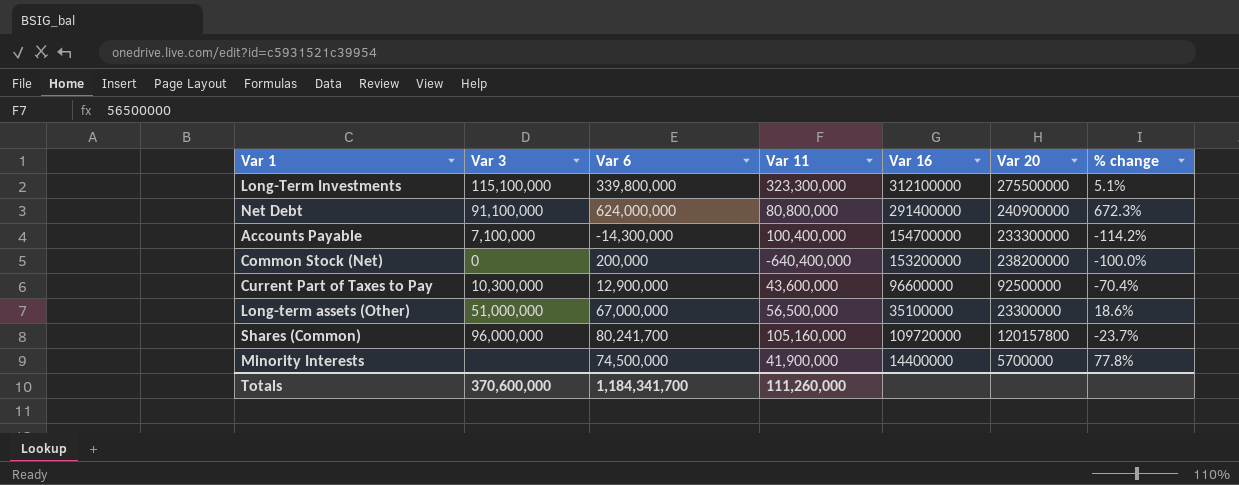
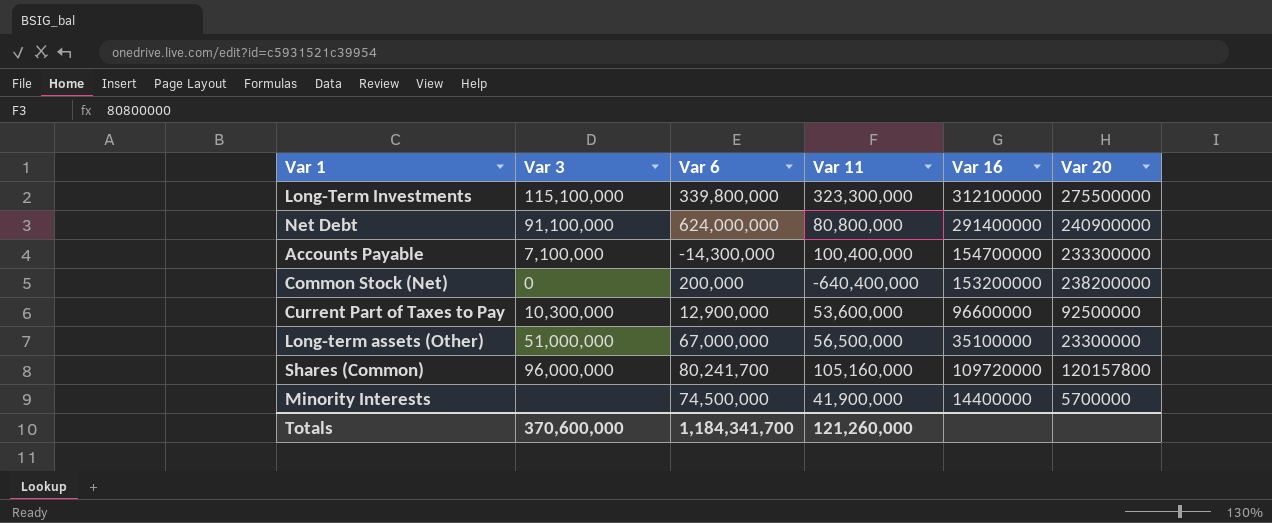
column % change | formula: ([Var 6] - [Var 11]) / [Var 11] -> none
Current Part of Taxes to Pay | Var 11: 43,600,000 -> 53,600,000
Totals | Var 11: 111,260,000 -> 121,260,000

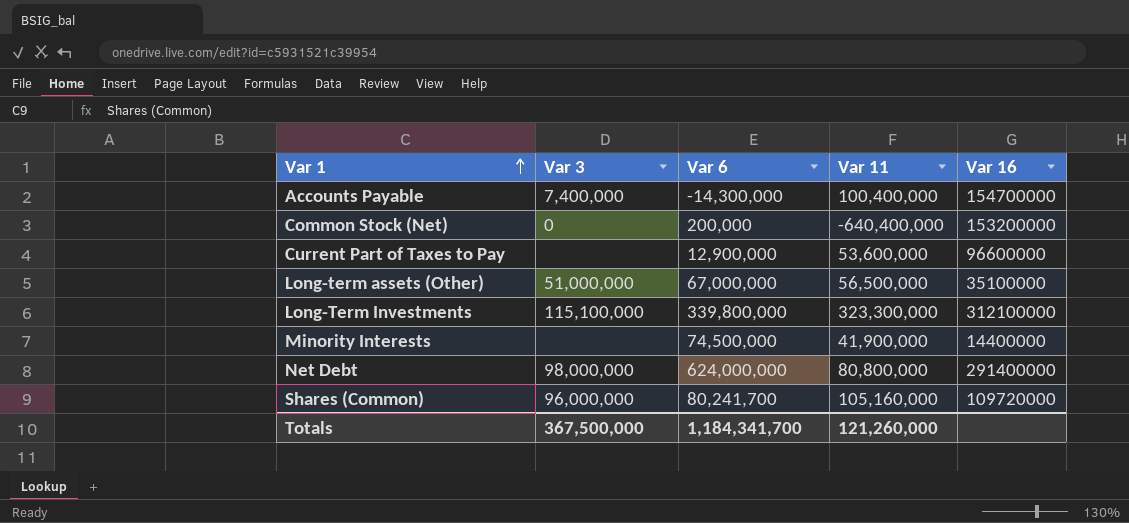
row order: none -> Var 1 ascending
column Var 20 | position: 6 -> none
Accounts Payable | Var 3: 7,100,000 -> 7,400,000
Current Part of Taxes to Pay | Var 3: 10,300,000 -> none
Net Debt | Var 3: 91,100,000 -> 98,000,000
Totals | Var 3: 370,600,000 -> 367,500,000

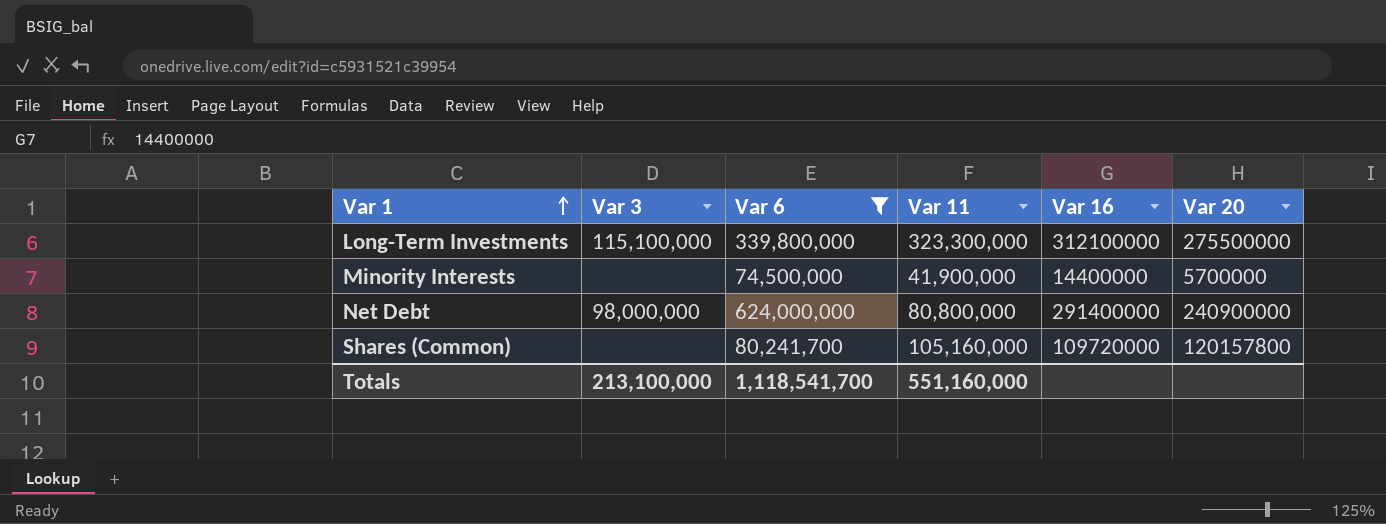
filter: none -> Var 6 >= 74,500,000
column Var 20 | position: none -> 6
Shares (Common) | Var 3: 96,000,000 -> none
Totals | Var 3: 367,500,000 -> 213,100,000
Totals | Var 6: 1,184,341,700 -> 1,118,541,700
Totals | Var 11: 121,260,000 -> 551,160,000

